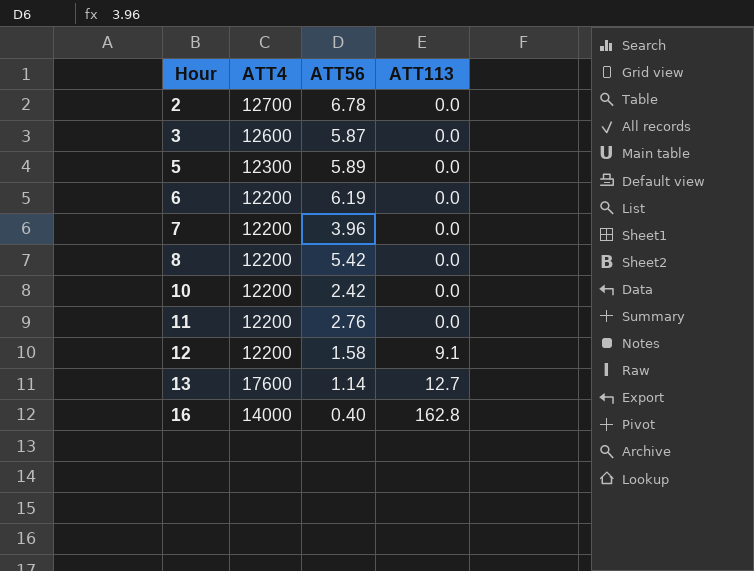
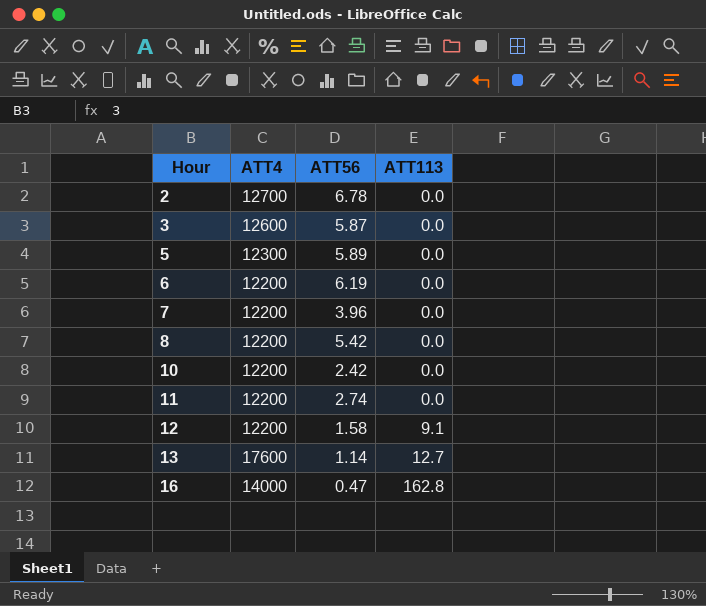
11 | ATT56: 2.76 -> 2.74
16 | ATT56: 0.40 -> 0.47

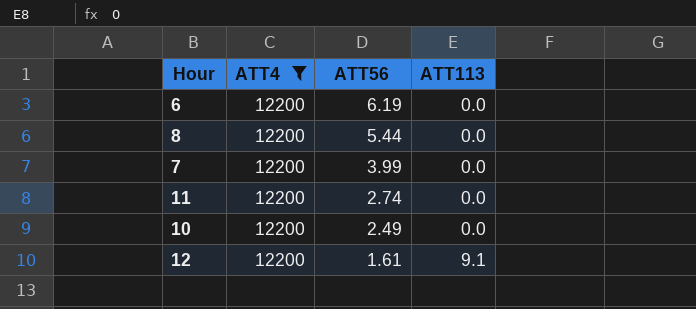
filter: none -> ATT4 = 12200
row order: Hour ascending -> ATT56 descending
8 | ATT56: 5.42 -> 5.44
7 | ATT56: 3.96 -> 3.99
10 | ATT56: 2.42 -> 2.49
12 | ATT56: 1.58 -> 1.61

